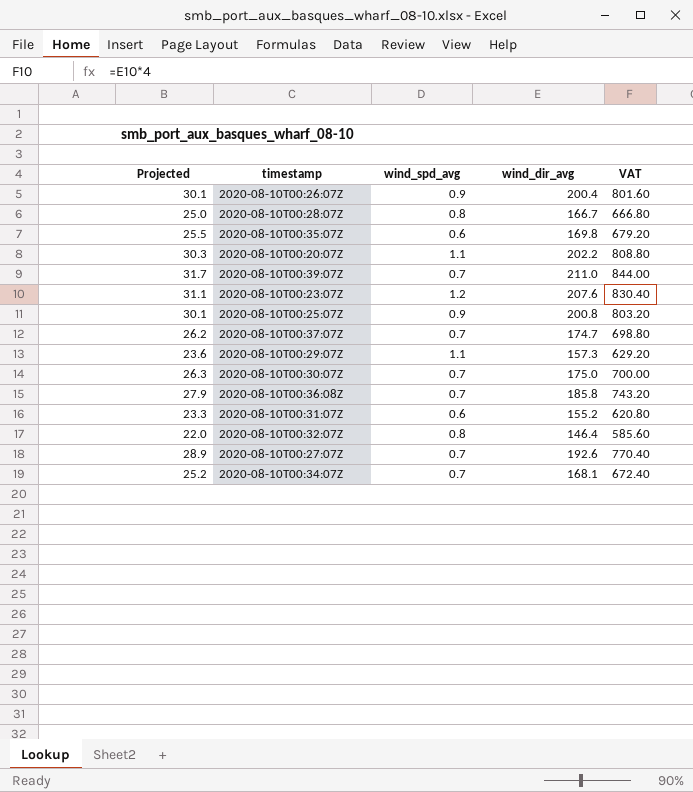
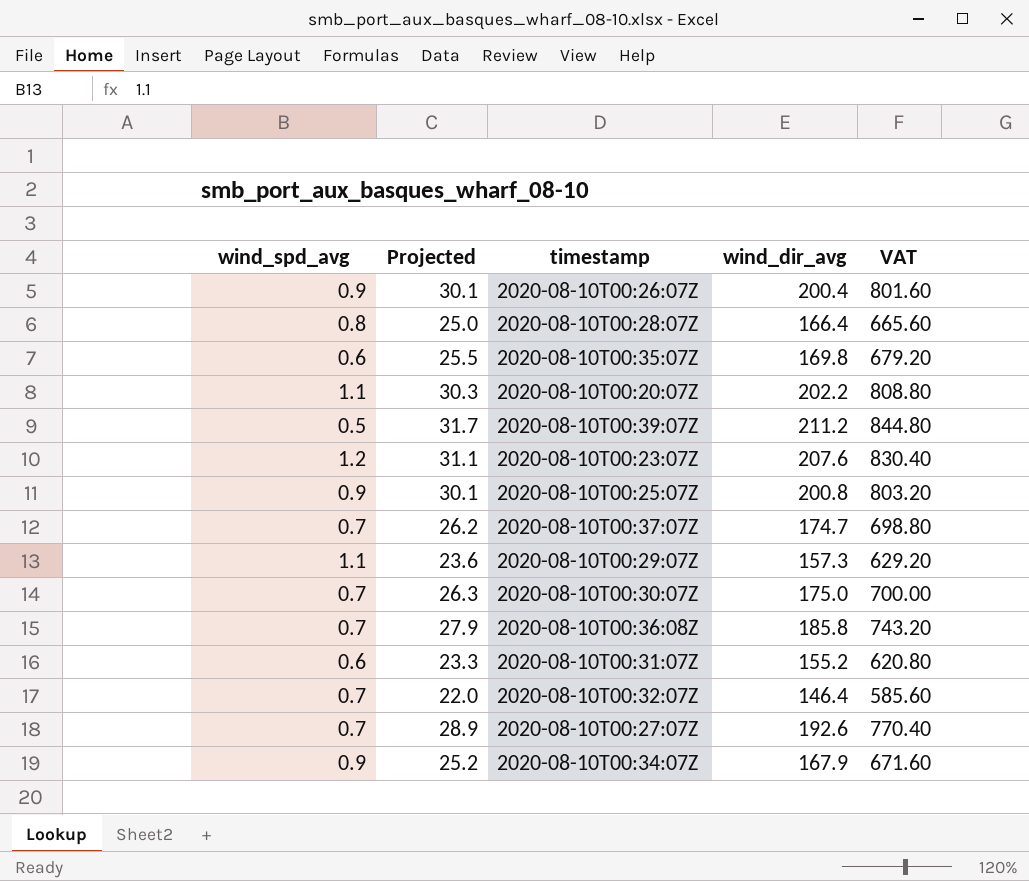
column wind_spd_avg | position: 3 -> 1
2020-08-10T00:28:07Z | wind_dir_avg: 166.7 -> 166.4
2020-08-10T00:28:07Z | VAT: 666.80 -> 665.60
2020-08-10T00:39:07Z | wind_spd_avg: 0.7 -> 0.5
2020-08-10T00:39:07Z | wind_dir_avg: 211.0 -> 211.2
2020-08-10T00:39:07Z | VAT: 844.00 -> 844.80
2020-08-10T00:32:07Z | wind_spd_avg: 0.8 -> 0.7
2020-08-10T00:34:07Z | wind_spd_avg: 0.7 -> 0.9
2020-08-10T00:34:07Z | wind_dir_avg: 168.1 -> 167.9
2020-08-10T00:34:07Z | VAT: 672.40 -> 671.60

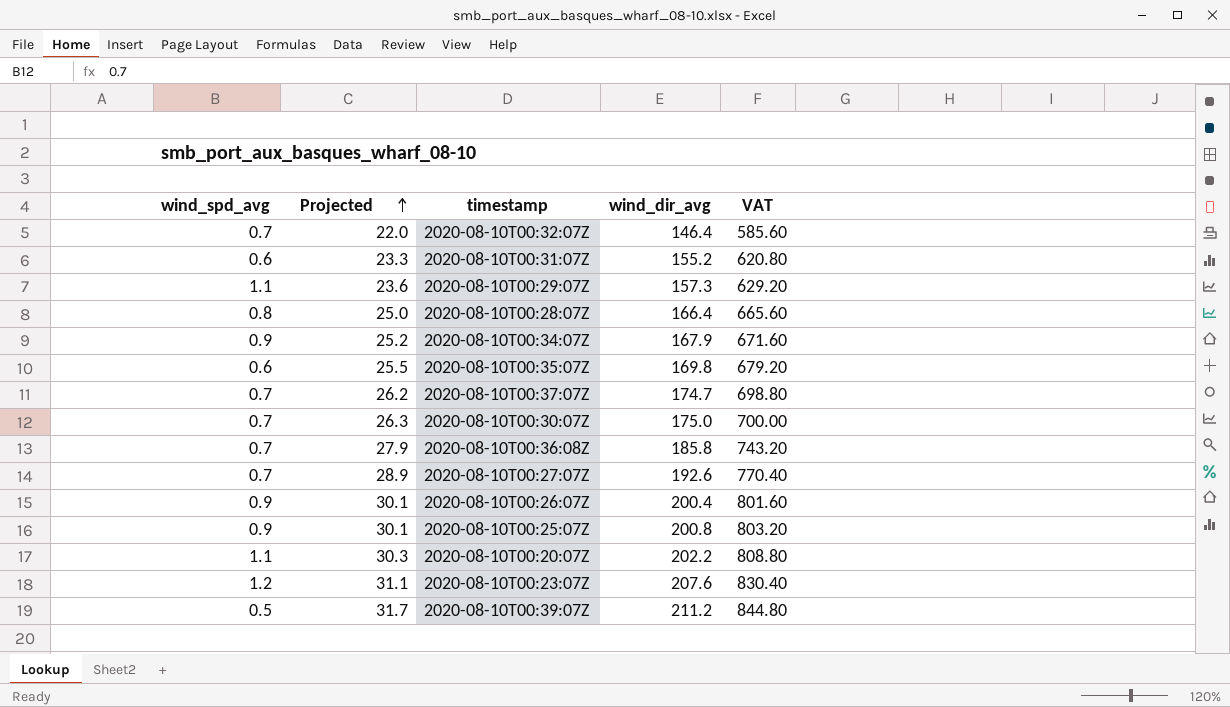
row order: none -> Projected ascending

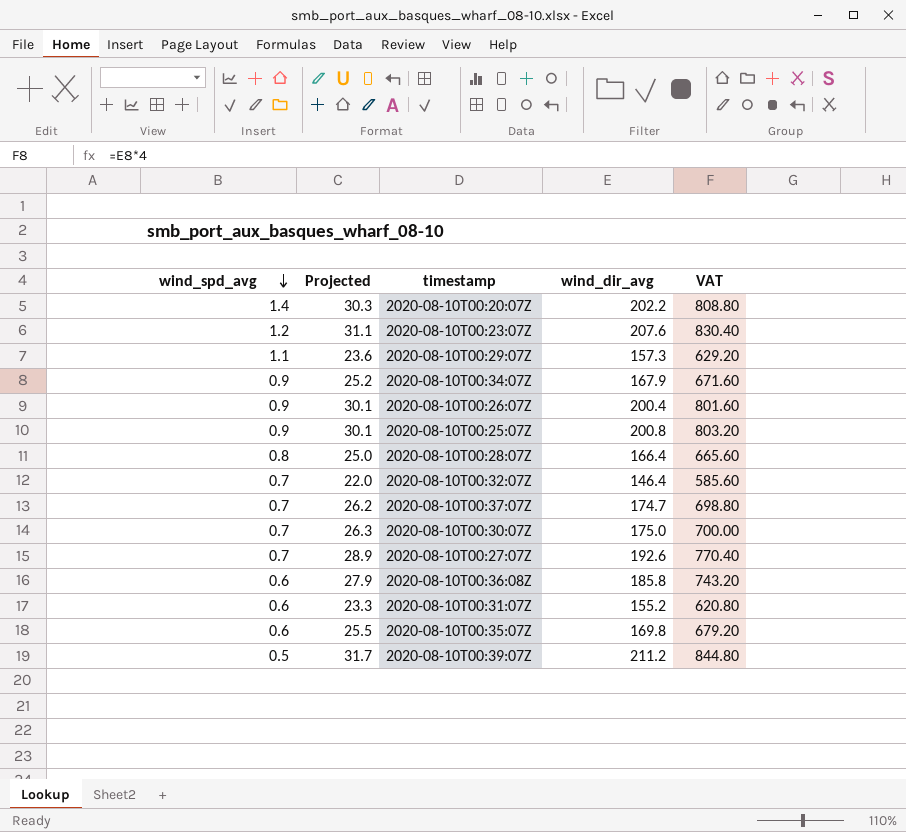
row order: Projected ascending -> wind_spd_avg descending
2020-08-10T00:20:07Z | wind_spd_avg: 1.1 -> 1.4
2020-08-10T00:36:08Z | wind_spd_avg: 0.7 -> 0.6

